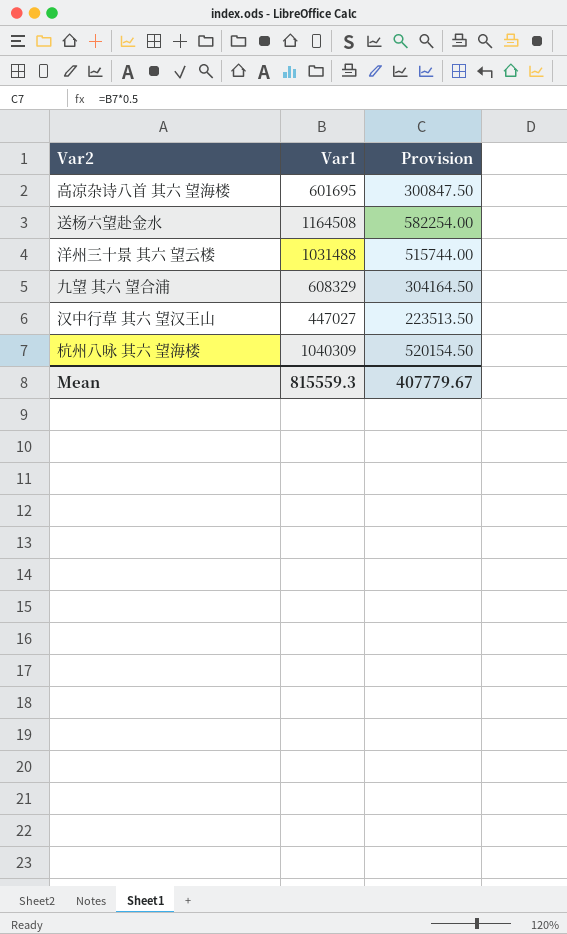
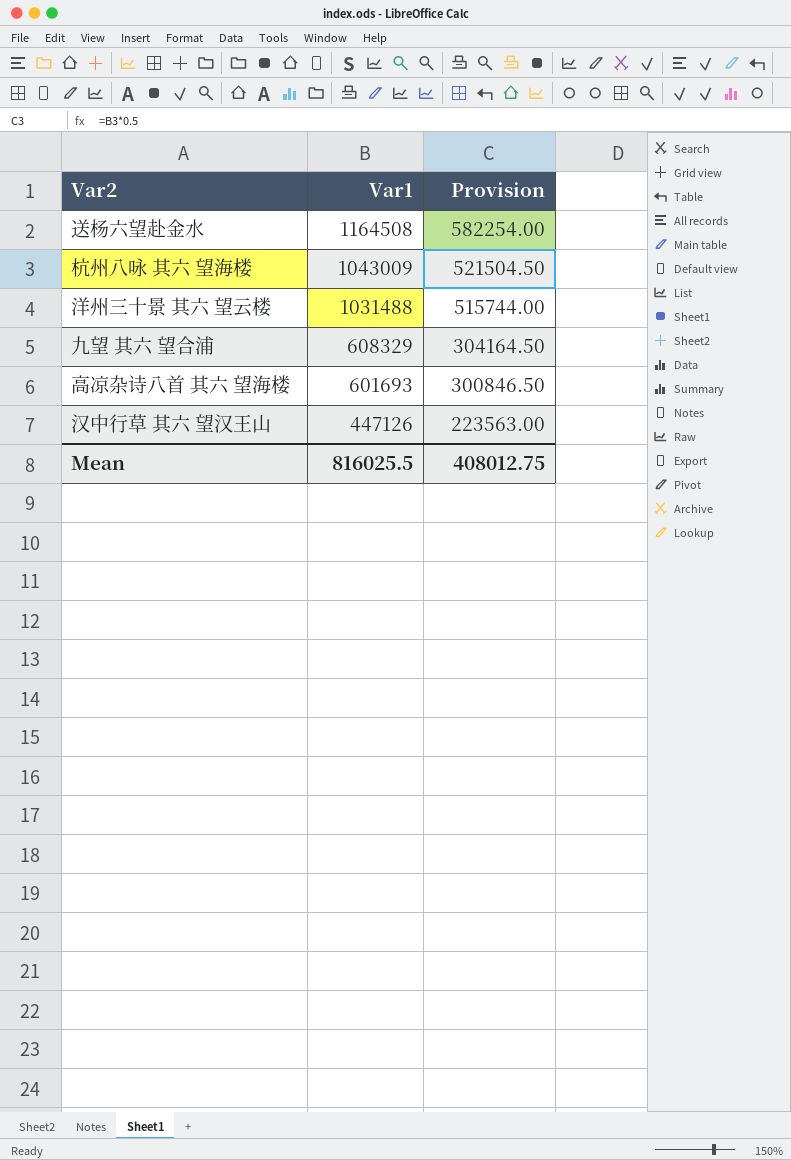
row order: none -> Var1 descending
杭州八咏 其六 望海楼 | Var1: 1040309 -> 1043009
杭州八咏 其六 望海楼 | Provision: 520154.50 -> 521504.50
高凉杂诗八首 其六 望海楼 | Var1: 601695 -> 601693
高凉杂诗八首 其六 望海楼 | Provision: 300847.50 -> 300846.50
汉中行草 其六 望汉王山 | Var1: 447027 -> 447126
汉中行草 其六 望汉王山 | Provision: 223513.50 -> 223563.00
Mean | Var1: 815559.3 -> 816025.5
Mean | Provision: 407779.67 -> 408012.75

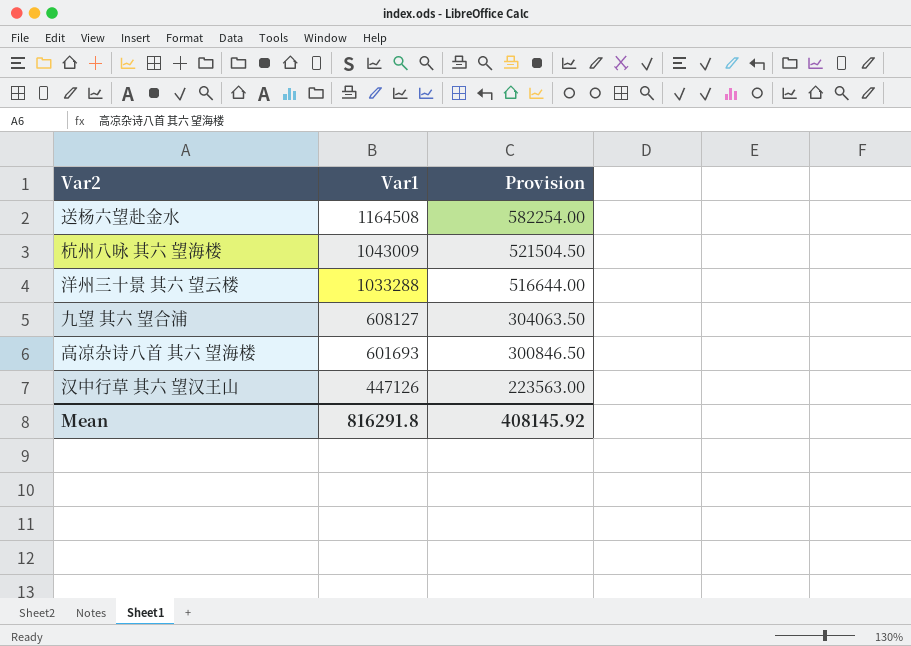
洋州三十景 其六 望云楼 | Var1: 1031488 -> 1033288
洋州三十景 其六 望云楼 | Provision: 515744.00 -> 516644.00
九望 其六 望合浦 | Var1: 608329 -> 608127
九望 其六 望合浦 | Provision: 304164.50 -> 304063.50
Mean | Var1: 816025.5 -> 816291.8
Mean | Provision: 408012.75 -> 408145.92

